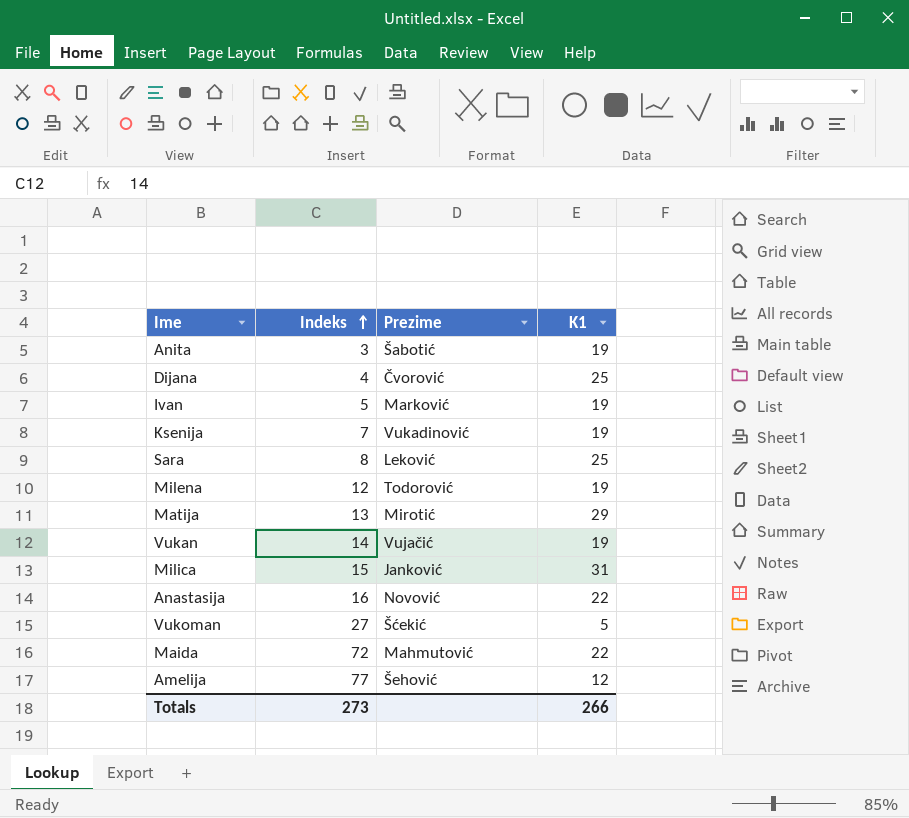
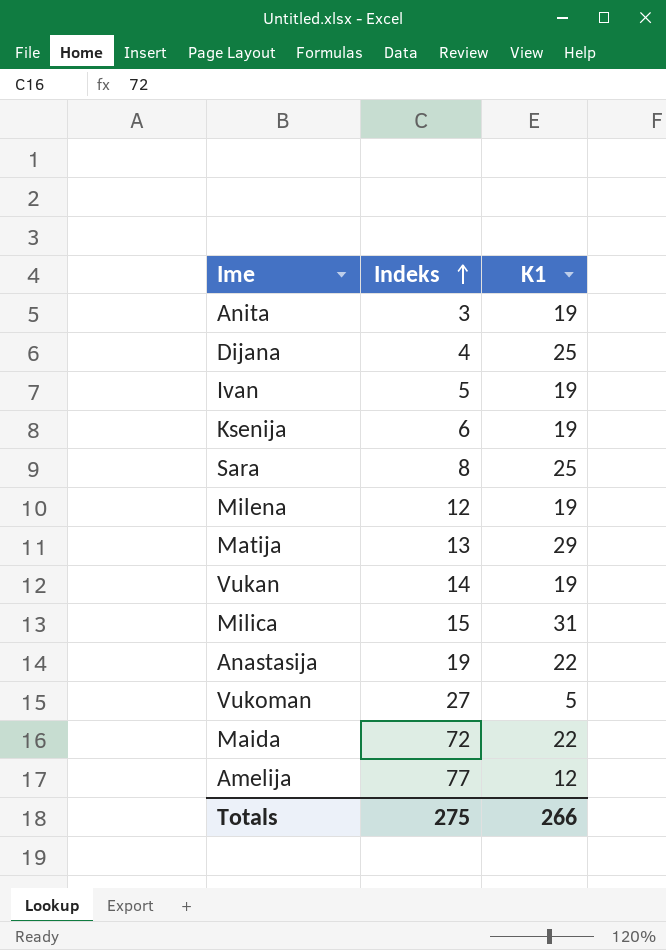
column Prezime | position: 3 -> none
Ksenija | Indeks: 7 -> 6
Anastasija | Indeks: 16 -> 19
Totals | Indeks: 273 -> 275

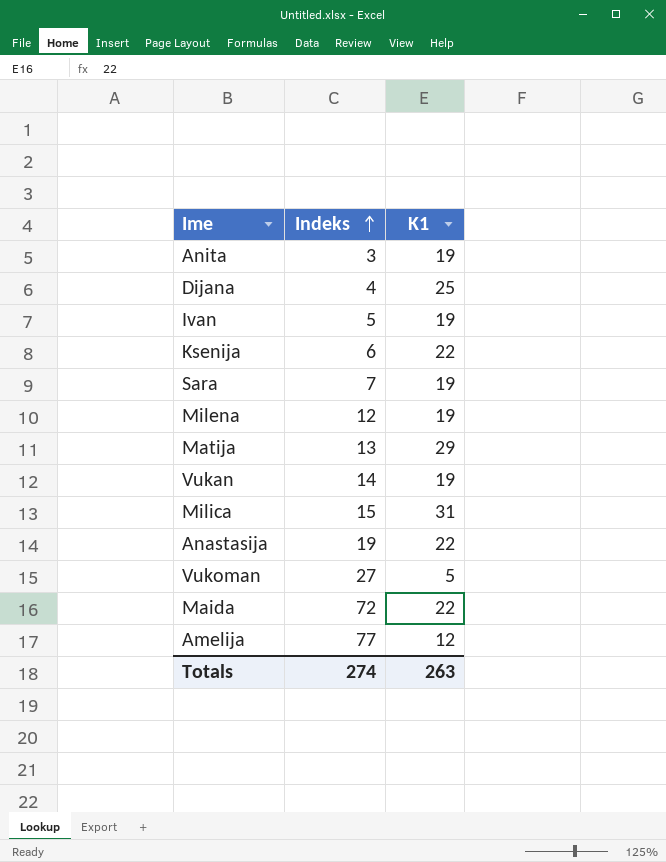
Ksenija | K1: 19 -> 22
Sara | Indeks: 8 -> 7
Sara | K1: 25 -> 19
Totals | Indeks: 275 -> 274
Totals | K1: 266 -> 263

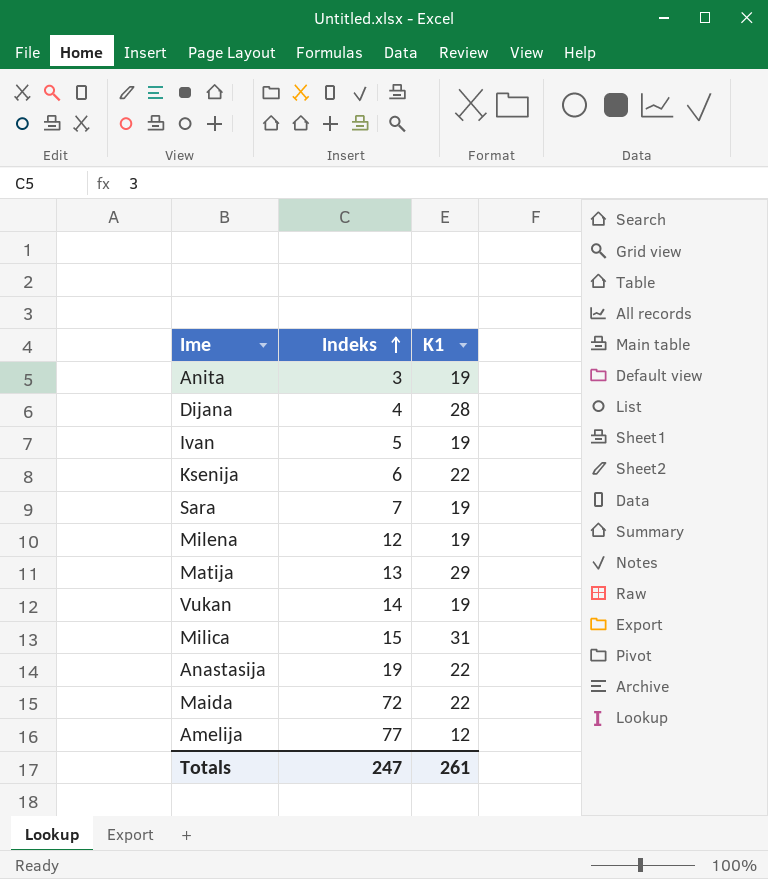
row Vukoman: 27 | 5 -> none
Dijana | K1: 25 -> 28
Totals | Indeks: 274 -> 247
Totals | K1: 263 -> 261

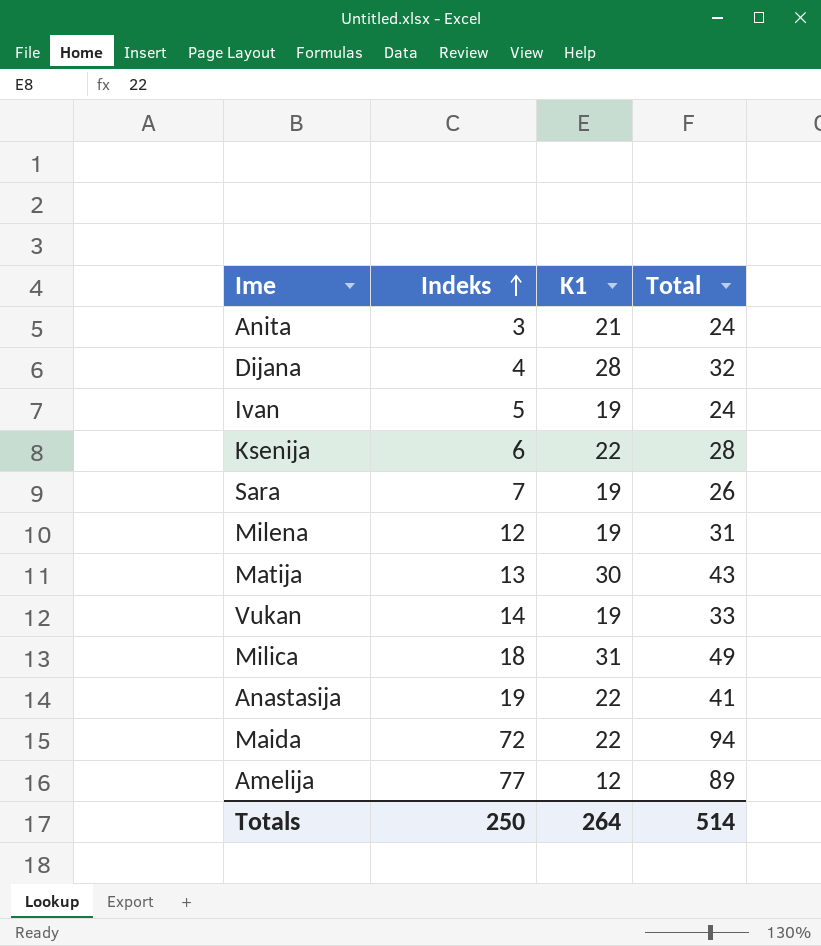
column Total | formula: none -> [Indeks] + [K1]
Anita | K1: 19 -> 21
Matija | K1: 29 -> 30
Milica | Indeks: 15 -> 18
Totals | Indeks: 247 -> 250
Totals | K1: 261 -> 264

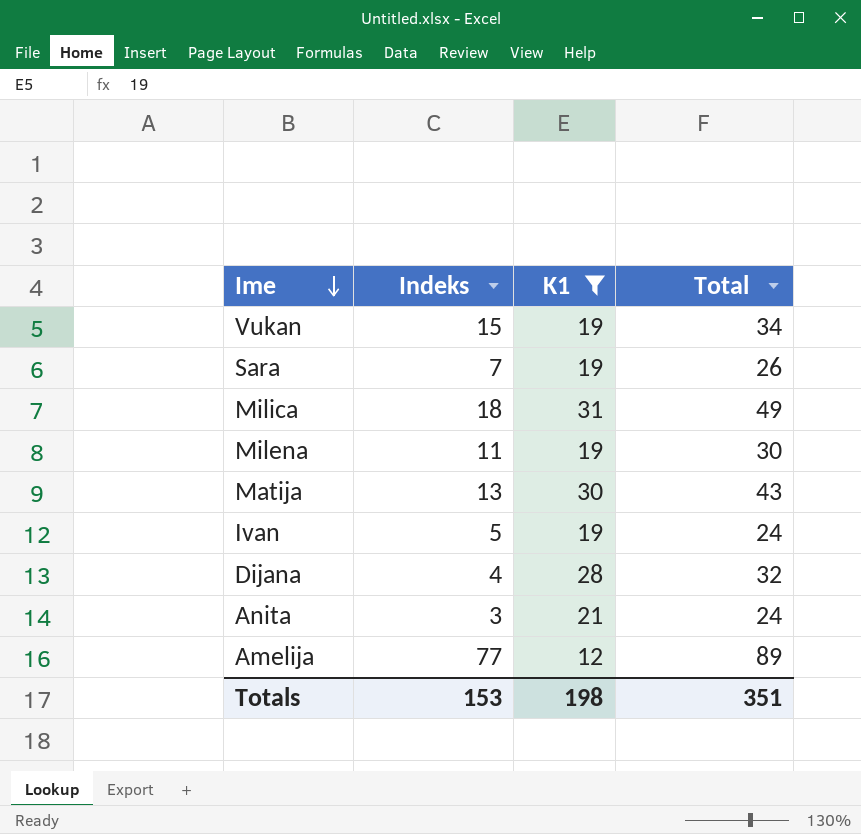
filter: none -> K1 != 22
row order: Indeks ascending -> Ime descending
Vukan | Indeks: 14 -> 15
Vukan | Total: 33 -> 34
Milena | Indeks: 12 -> 11
Milena | Total: 31 -> 30
Totals | Indeks: 250 -> 153
Totals | K1: 264 -> 198
Totals | Total: 514 -> 351

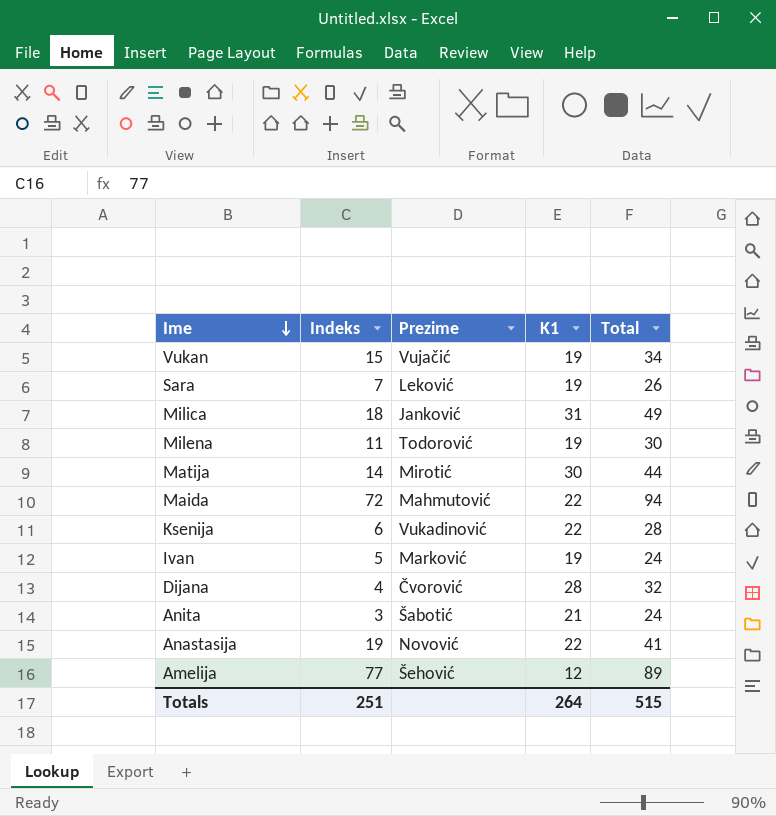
filter: K1 != 22 -> none
column Prezime | position: none -> 3
Matija | Indeks: 13 -> 14
Matija | Total: 43 -> 44
Totals | Indeks: 153 -> 251
Totals | K1: 198 -> 264
Totals | Total: 351 -> 515

